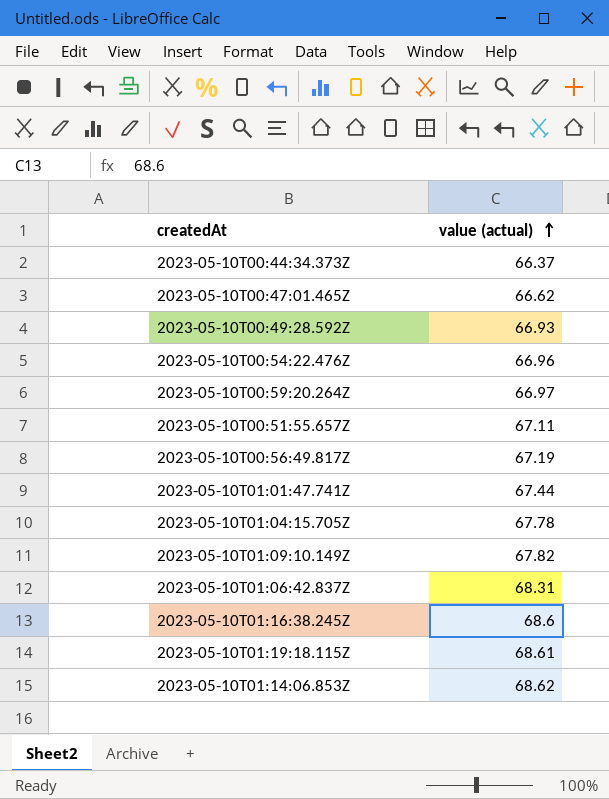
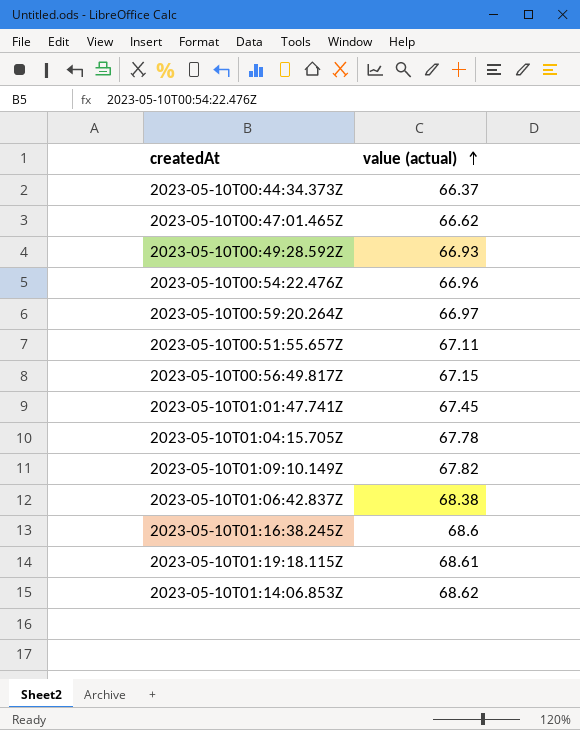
2023-05-10T00:56:49.817Z | value (actual): 67.19 -> 67.15
2023-05-10T01:01:47.741Z | value (actual): 67.44 -> 67.45
2023-05-10T01:06:42.837Z | value (actual): 68.31 -> 68.38

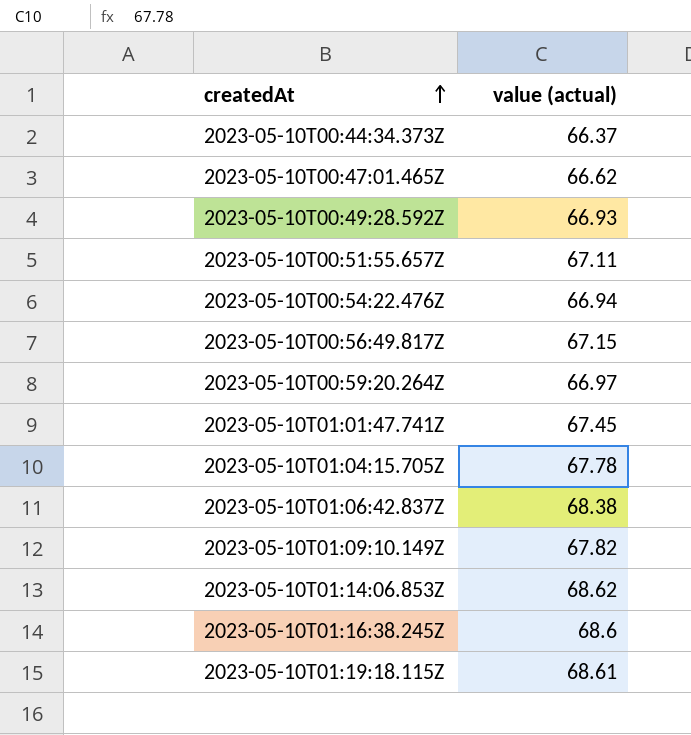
row order: value (actual) ascending -> createdAt ascending
2023-05-10T00:54:22.476Z | value (actual): 66.96 -> 66.94

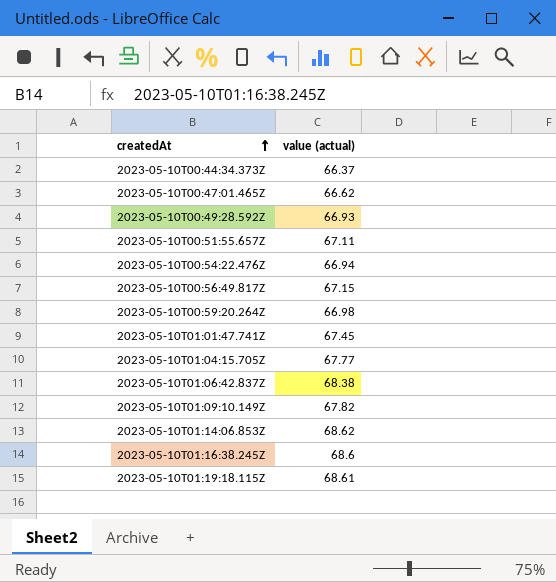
2023-05-10T00:59:20.264Z | value (actual): 66.97 -> 66.98
2023-05-10T01:04:15.705Z | value (actual): 67.78 -> 67.77

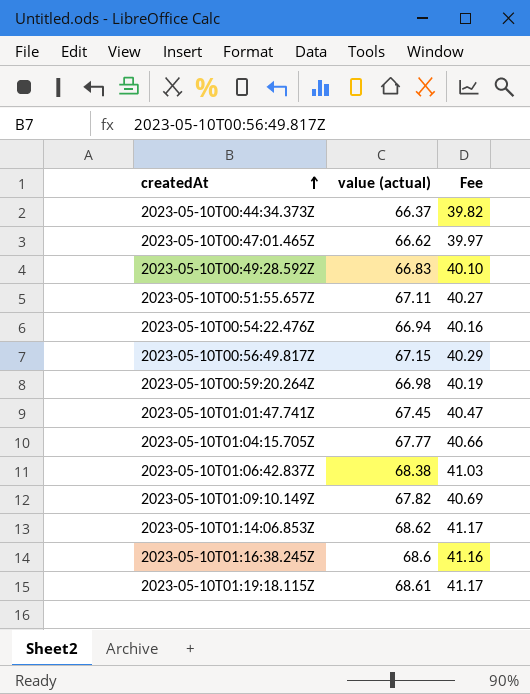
column Fee | formula: none -> [value (actual)] * 0.6
2023-05-10T00:49:28.592Z | value (actual): 66.93 -> 66.83

